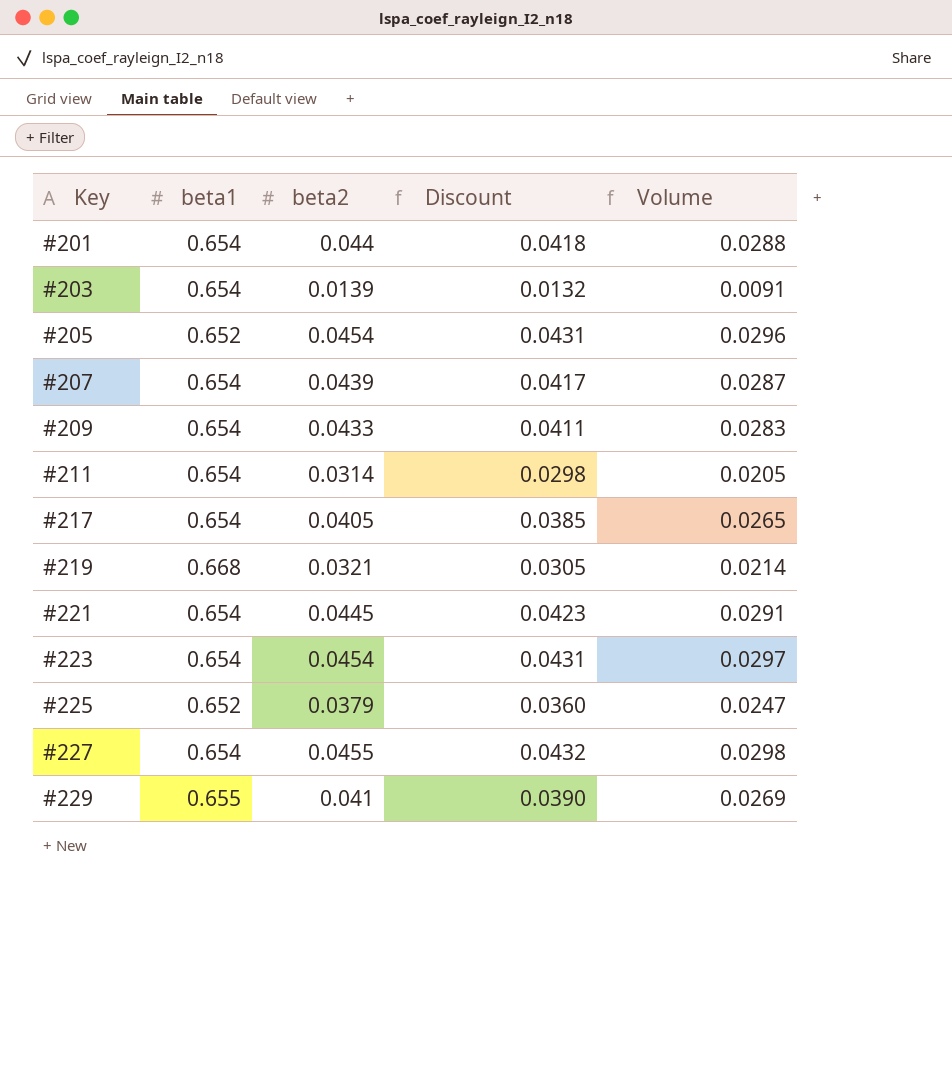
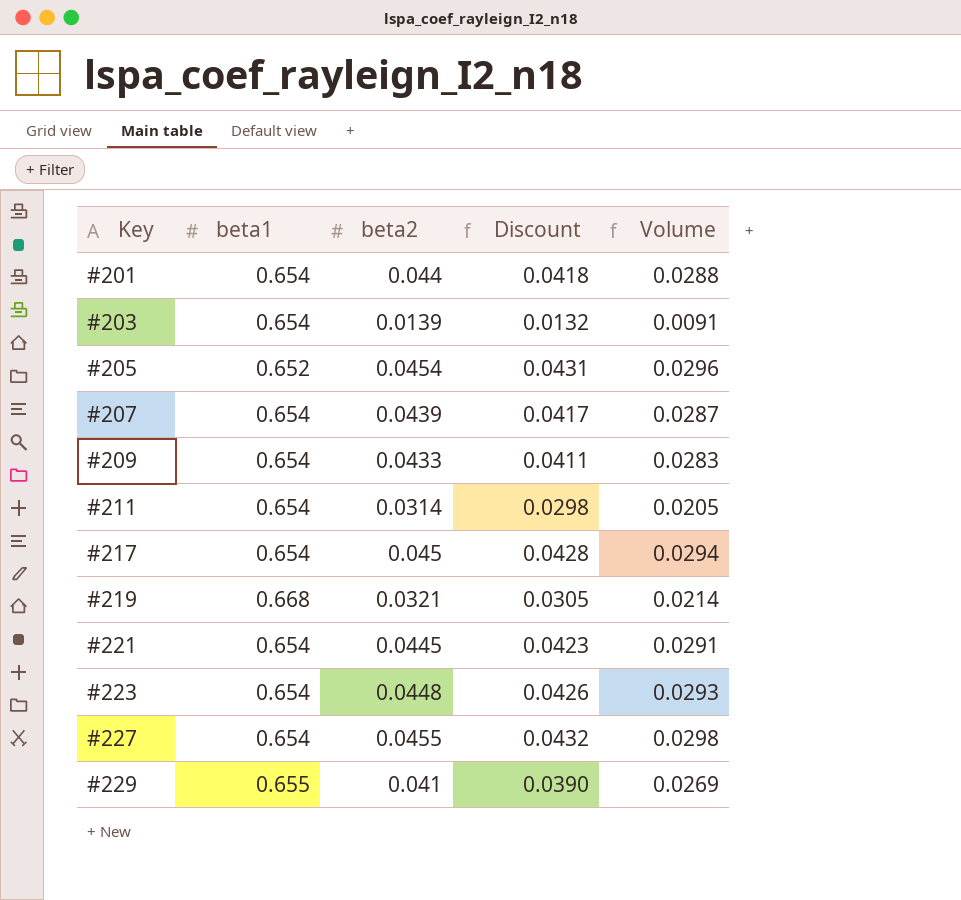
row #225: 0.652 | 0.0379 | 0.0360 | 0.0247 -> none
#217 | beta2: 0.0405 -> 0.045
#217 | Discount: 0.0385 -> 0.0428
#217 | Volume: 0.0265 -> 0.0294
#223 | beta2: 0.0454 -> 0.0448
#223 | Discount: 0.0431 -> 0.0426
#223 | Volume: 0.0297 -> 0.0293

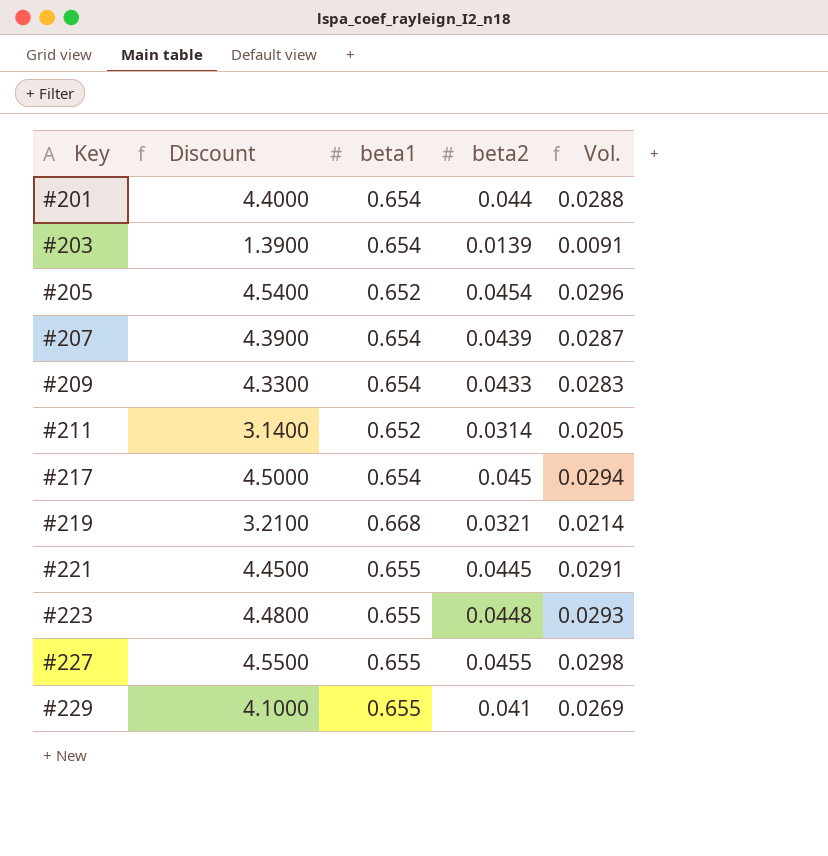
column Discount | formula: [beta2] * 0.95 -> [beta2] * 100
column Discount | position: 4 -> 2
column name: Volume -> Vol.
#211 | beta1: 0.654 -> 0.652
#221 | beta1: 0.654 -> 0.655
#223 | beta1: 0.654 -> 0.655
#227 | beta1: 0.654 -> 0.655

